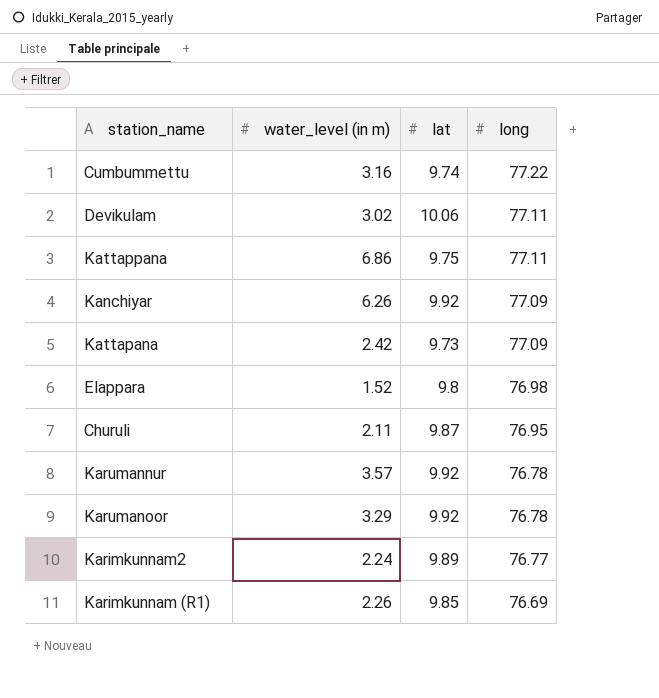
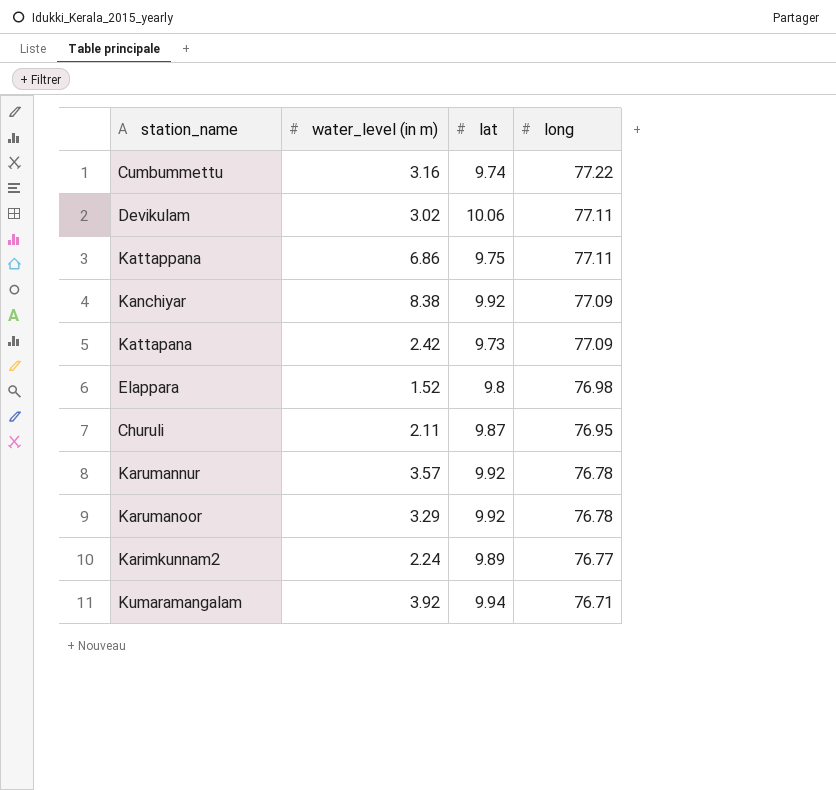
row Karimkunnam (R1): 2.26 | 9.85 | 76.69 -> none
Kanchiyar | water_level (in m): 6.26 -> 8.38
row Kumaramangalam: none -> 3.92 | 9.94 | 76.71

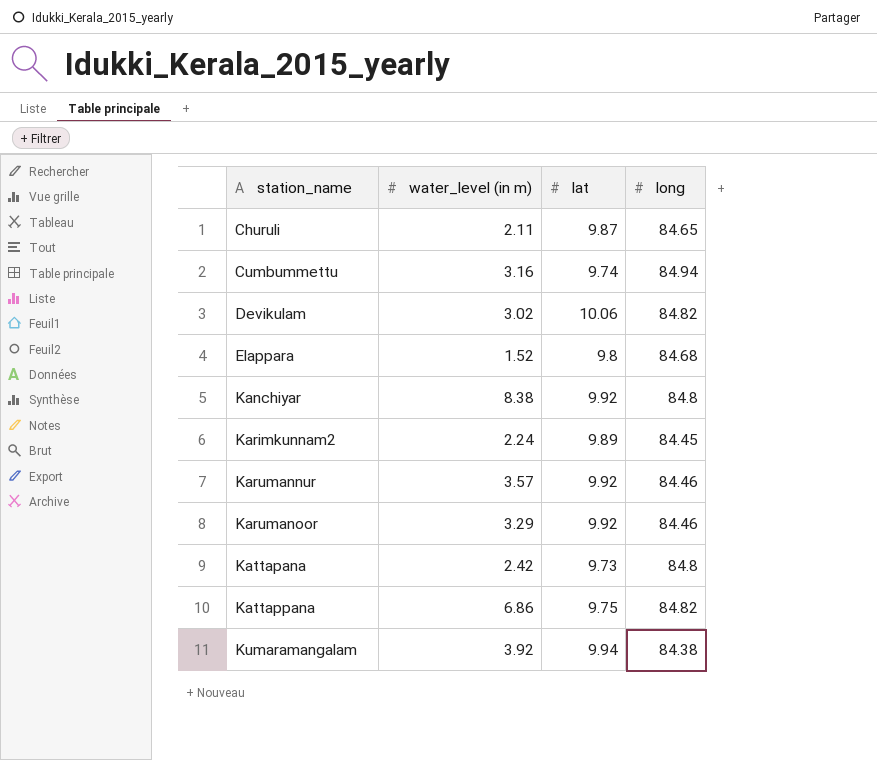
row order: long descending -> station_name ascending
Churuli | long: 76.95 -> 84.65
Cumbummettu | long: 77.22 -> 84.94
Devikulam | long: 77.11 -> 84.82
Elappara | long: 76.98 -> 84.68
Kanchiyar | long: 77.09 -> 84.8
Karimkunnam2 | long: 76.77 -> 84.45
Karumannur | long: 76.78 -> 84.46
Karumanoor | long: 76.78 -> 84.46
Kattapana | long: 77.09 -> 84.8
Kattappana | long: 77.11 -> 84.82
Kumaramangalam | long: 76.71 -> 84.38

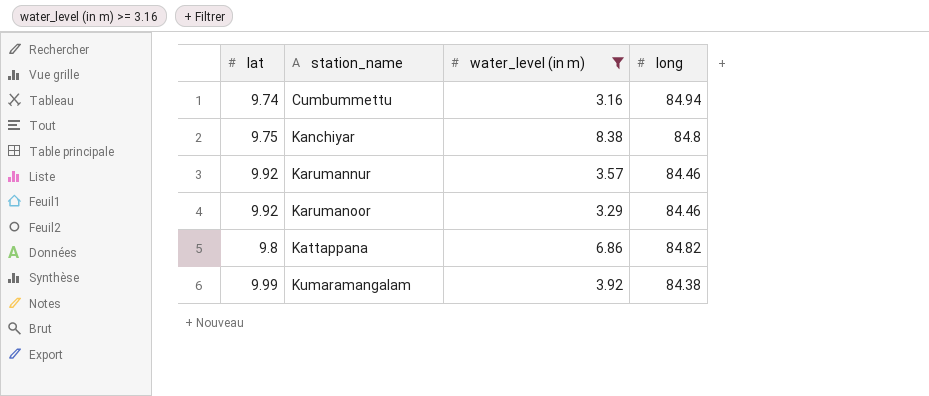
filter: none -> water_level (in m) >= 3.16
column lat | position: 3 -> 1
Kanchiyar | lat: 9.92 -> 9.75
Kattappana | lat: 9.75 -> 9.8
Kumaramangalam | lat: 9.94 -> 9.99

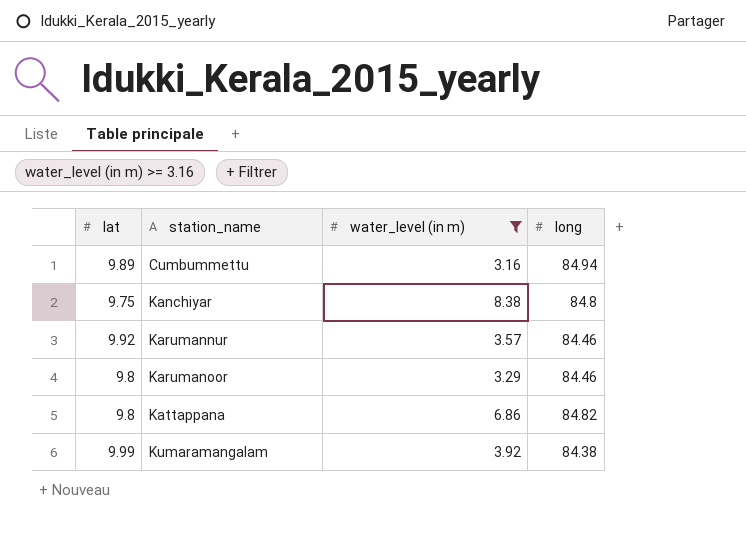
Cumbummettu | lat: 9.74 -> 9.89
Karumanoor | lat: 9.92 -> 9.8

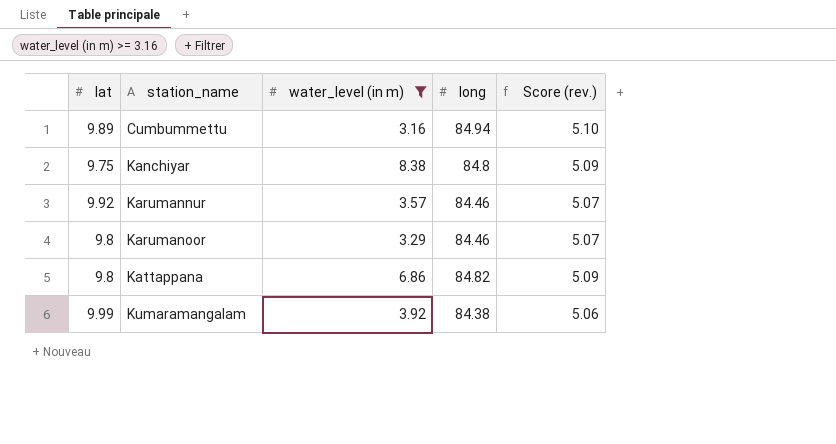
column Score (rev.) | formula: none -> [long] * 0.06

